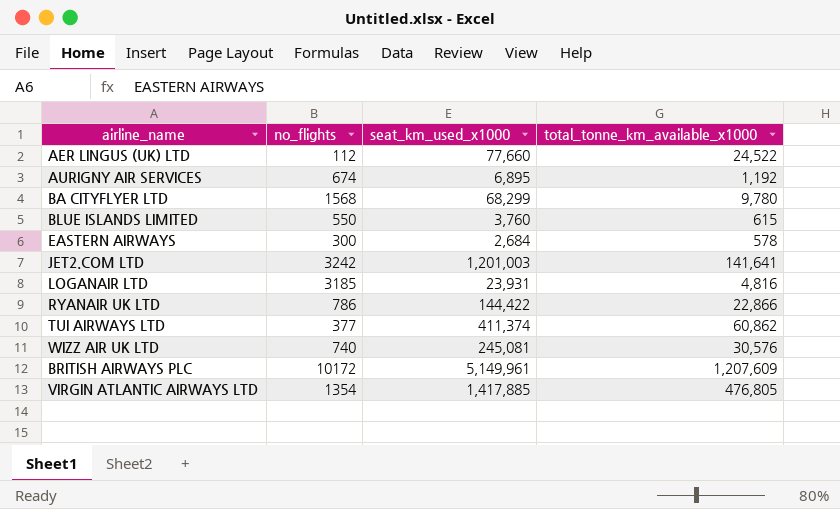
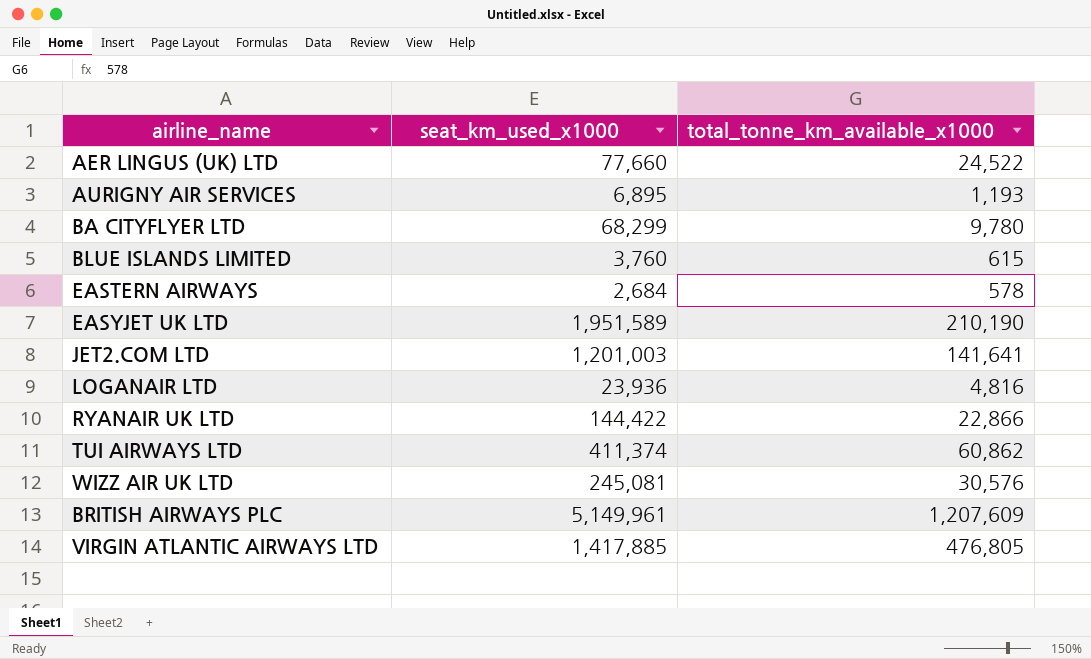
column no_flights | position: 2 -> none
AURIGNY AIR SERVICES | total_tonne_km_available_x1000: 1,192 -> 1,193
row EASYJET UK LTD: none -> 1,951,589 | 210,190
LOGANAIR LTD | seat_km_used_x1000: 23,931 -> 23,936

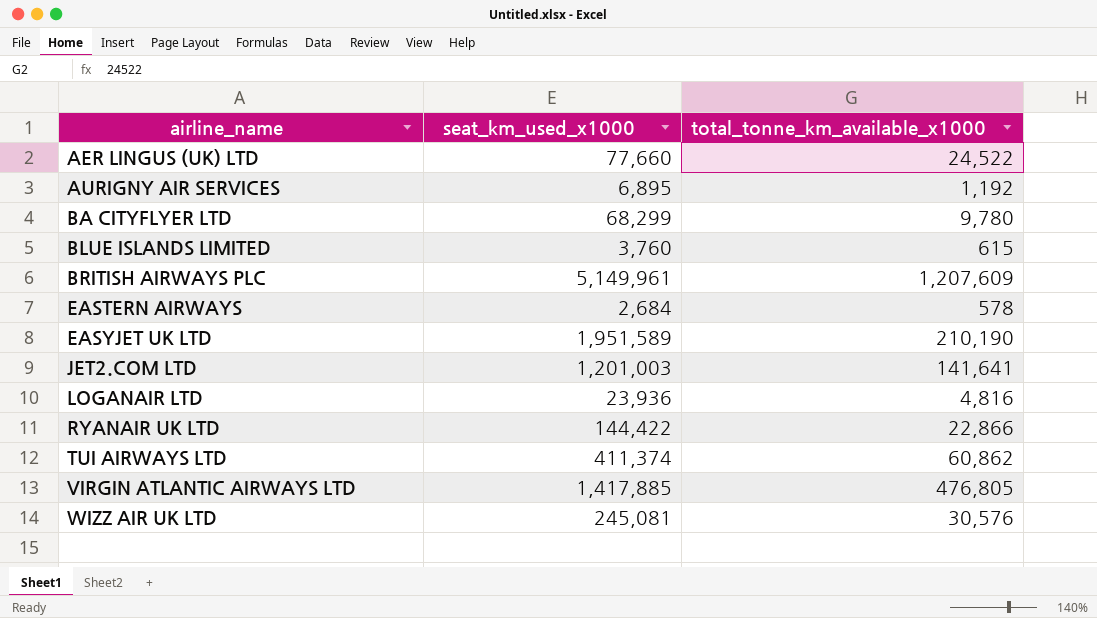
row order: none -> airline_name ascending
AURIGNY AIR SERVICES | total_tonne_km_available_x1000: 1,193 -> 1,192

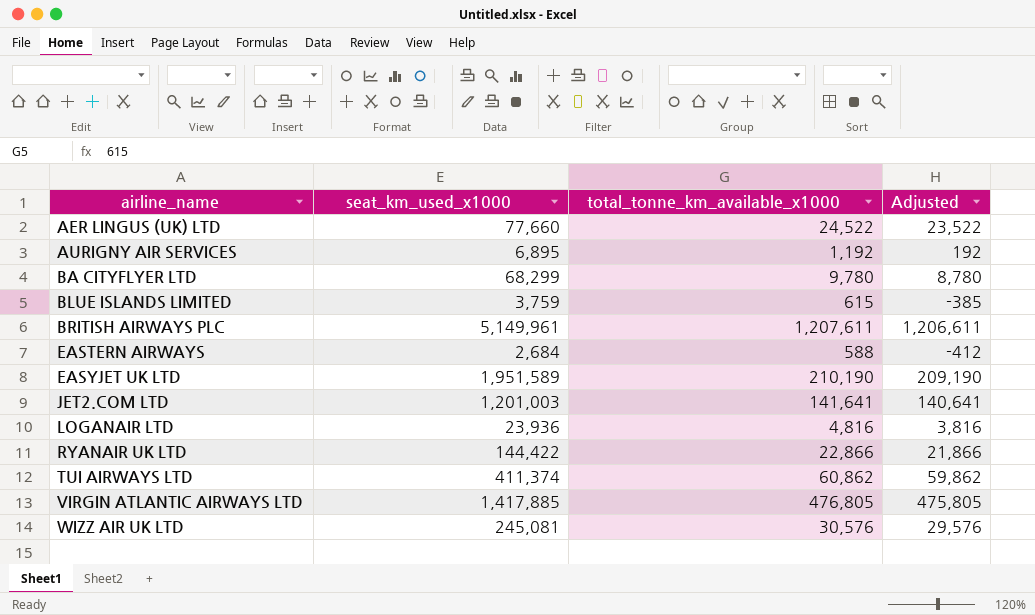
column Adjusted | formula: none -> [total_tonne_km_available_x1000] - 1000
BLUE ISLANDS LIMITED | seat_km_used_x1000: 3,760 -> 3,759
BRITISH AIRWAYS PLC | total_tonne_km_available_x1000: 1,207,609 -> 1,207,611
EASTERN AIRWAYS | total_tonne_km_available_x1000: 578 -> 588

